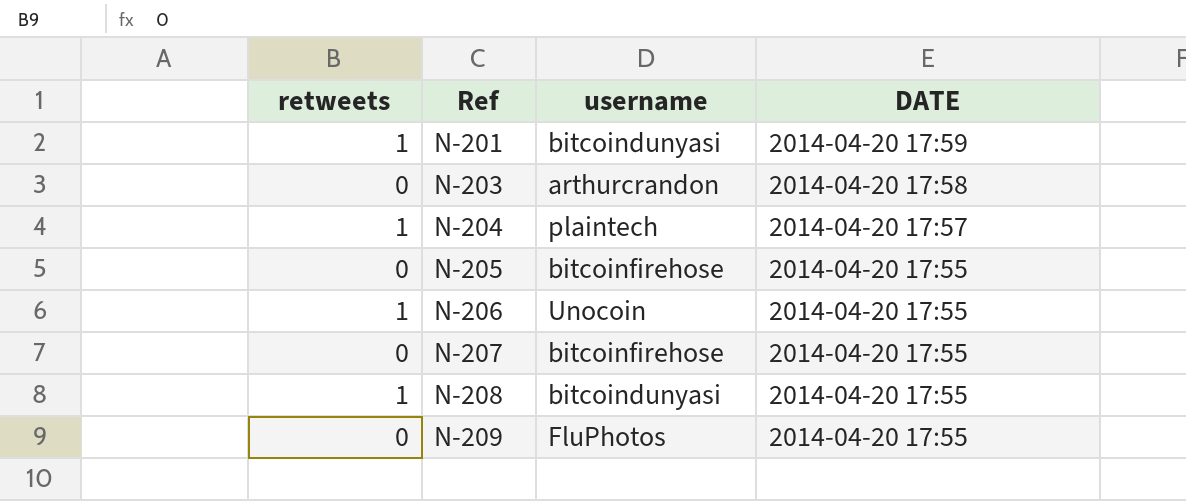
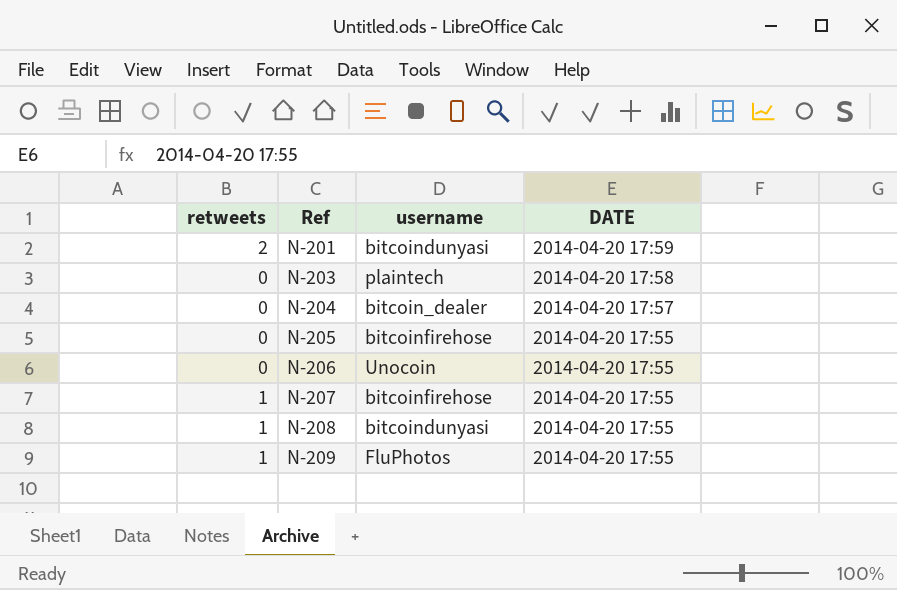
N-201 | retweets: 1 -> 2
N-203 | username: arthurcrandon -> plaintech
N-204 | retweets: 1 -> 0
N-204 | username: plaintech -> bitcoin_dealer
N-206 | retweets: 1 -> 0
N-207 | retweets: 0 -> 1
N-209 | retweets: 0 -> 1

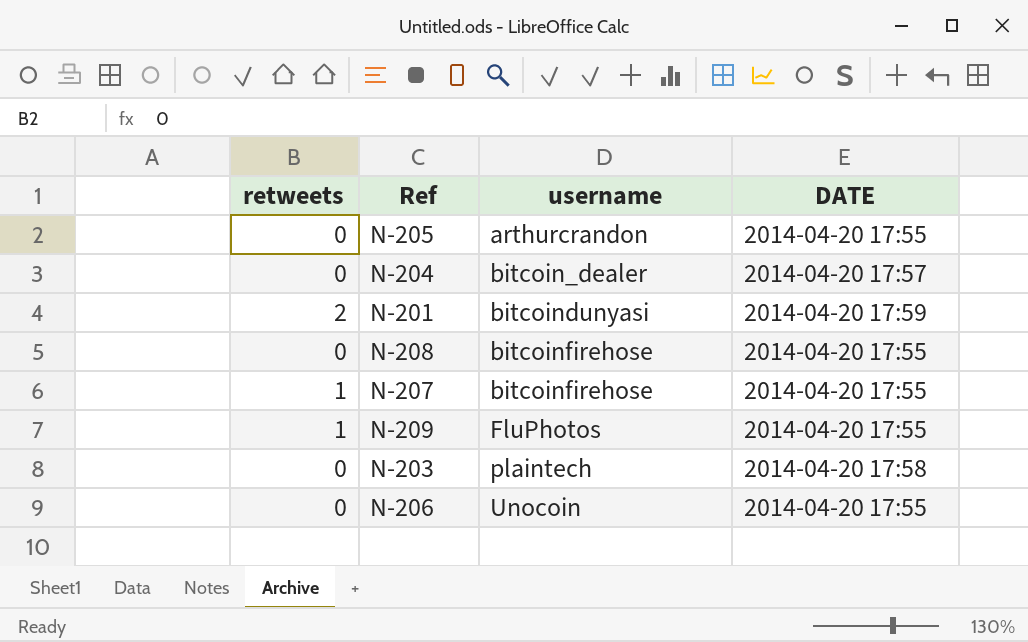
row order: Ref ascending -> username ascending
N-205 | username: bitcoinfirehose -> arthurcrandon
N-208 | retweets: 1 -> 0
N-208 | username: bitcoindunyasi -> bitcoinfirehose

